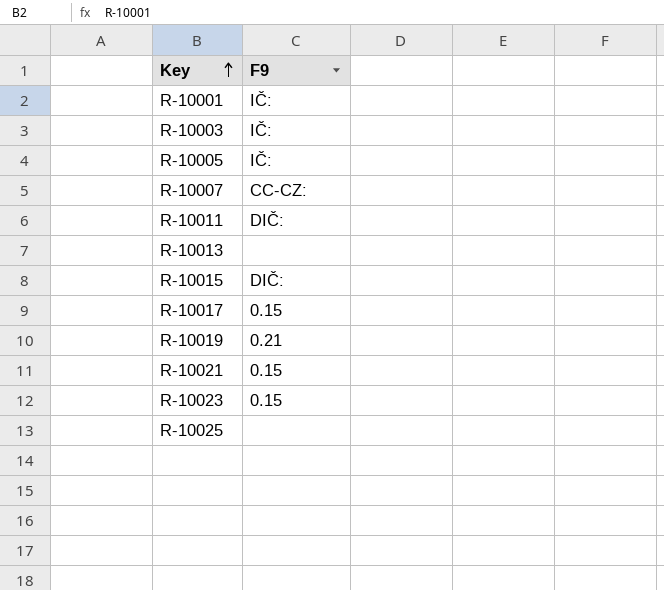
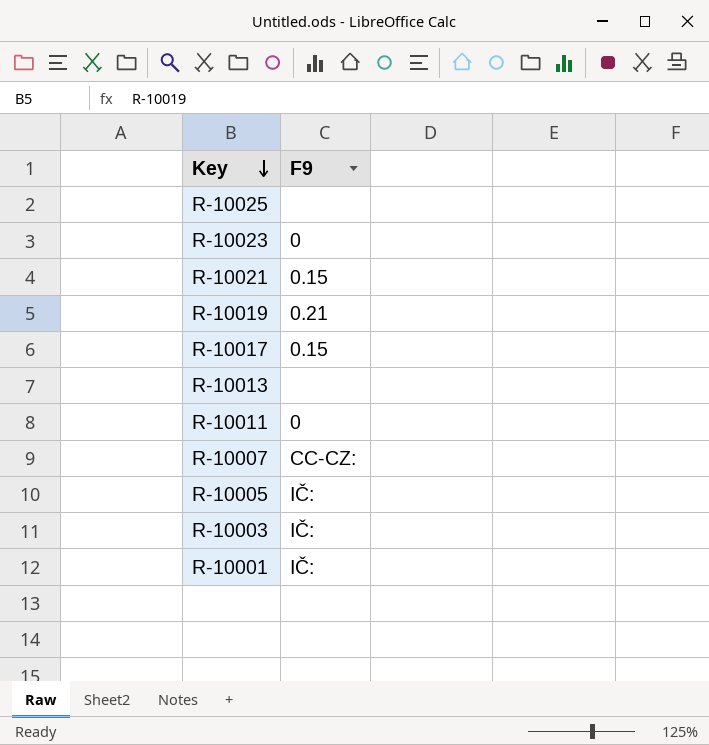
row order: Key ascending -> Key descending
row R-10015: DIČ: -> none
R-10023 | F9: 0.15 -> 0
R-10011 | F9: DIČ: -> 0

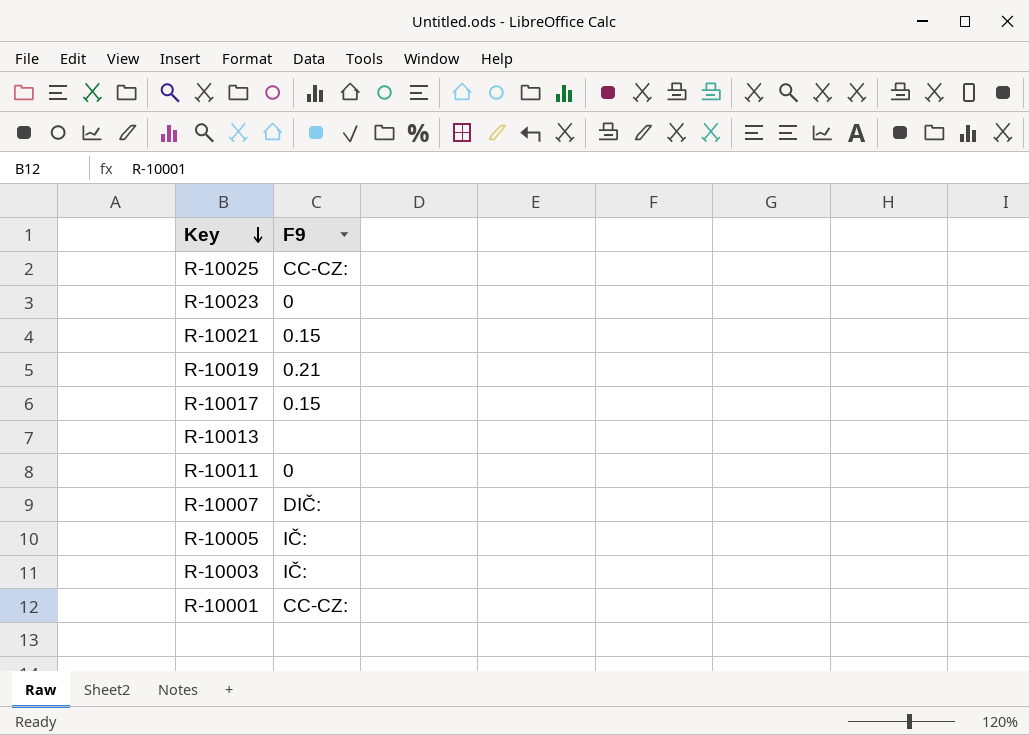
R-10025 | F9: none -> CC-CZ:
R-10007 | F9: CC-CZ: -> DIČ:
R-10001 | F9: IČ: -> CC-CZ:

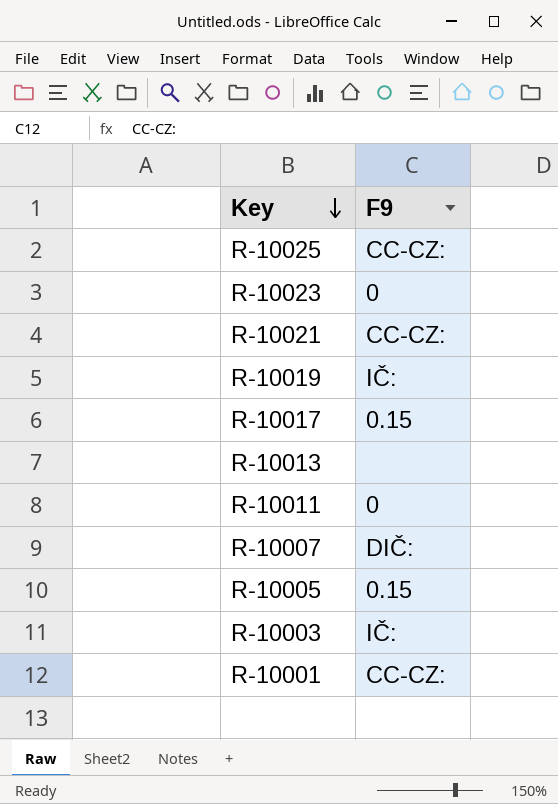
R-10021 | F9: 0.15 -> CC-CZ:
R-10019 | F9: 0.21 -> IČ:
R-10005 | F9: IČ: -> 0.15

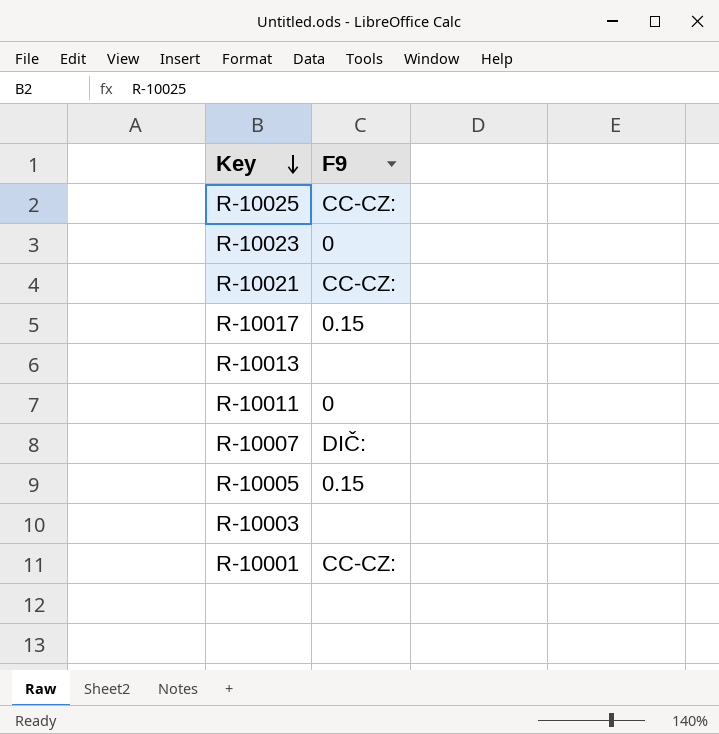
row R-10019: IČ: -> none
R-10003 | F9: IČ: -> none

